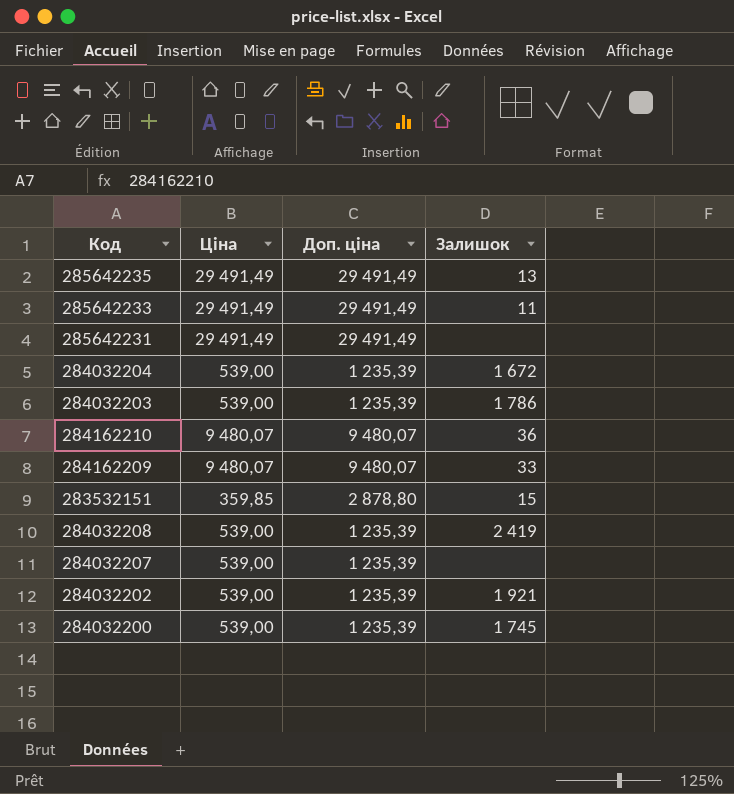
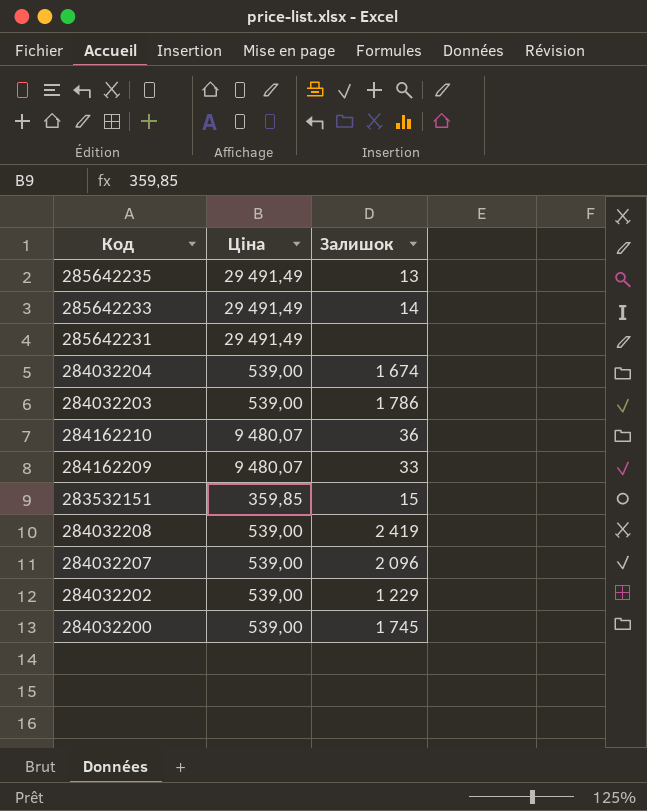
column Доп. ціна | position: 3 -> none
285642233 | Залишок: 11 -> 14
284032204 | Залишок: 1 672 -> 1 674
284032207 | Залишок: none -> 2 096
284032202 | Залишок: 1 921 -> 1 229

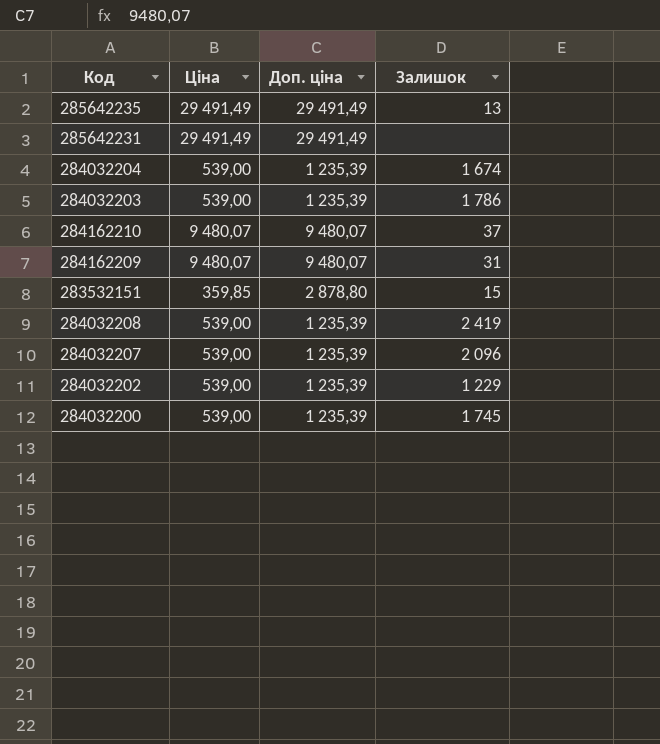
column Доп. ціна | position: none -> 3
row 285642233: 29 491,49 | 14 -> none
284162210 | Залишок: 36 -> 37
284162209 | Залишок: 33 -> 31

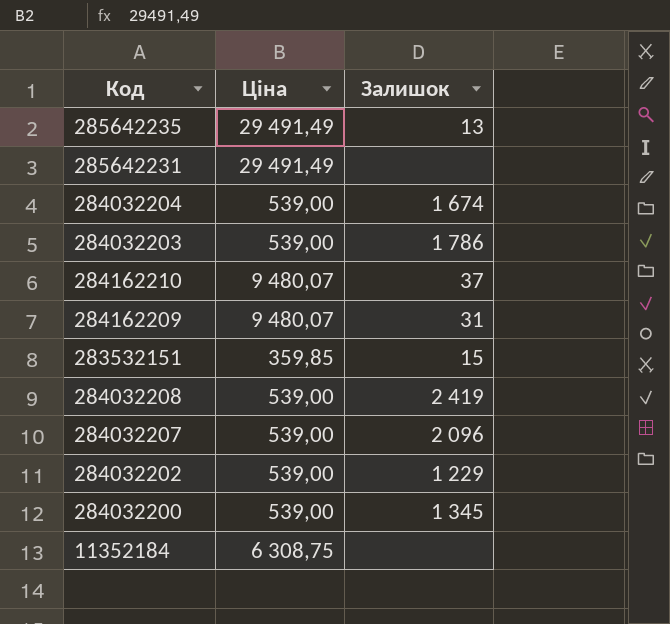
column Доп. ціна | position: 3 -> none
284032200 | Залишок: 1 745 -> 1 345
row 11352184: none -> 6 308,75 | none

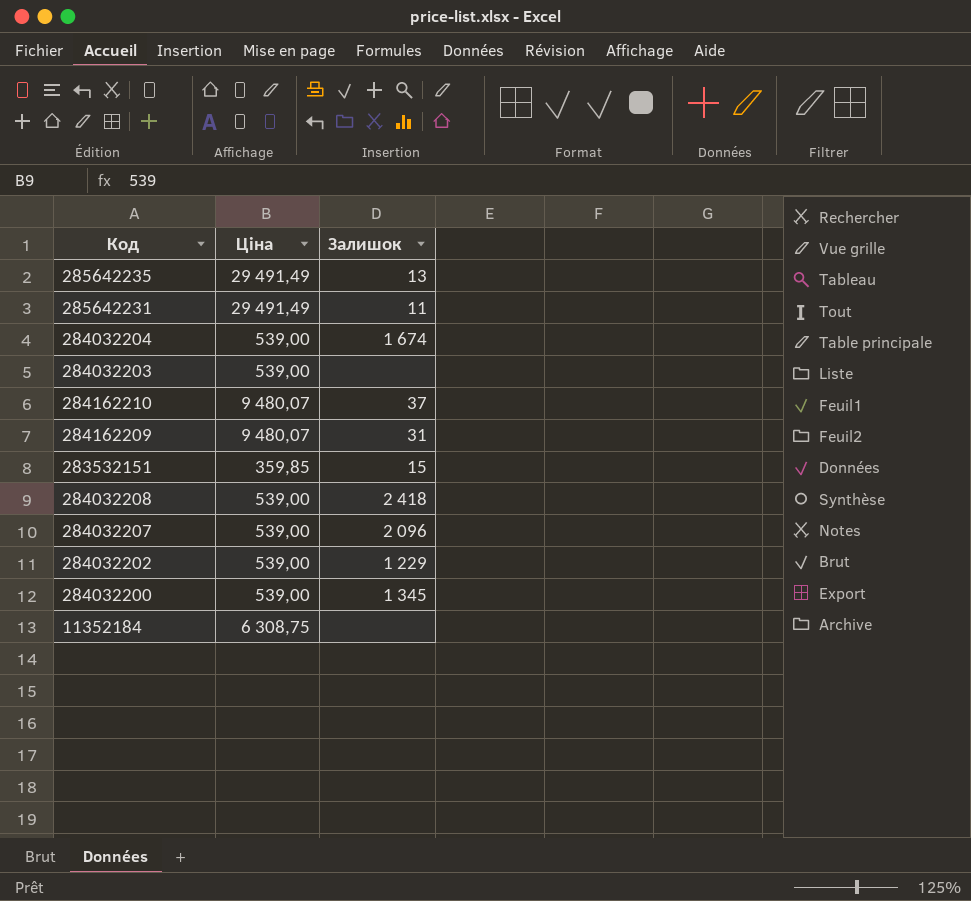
285642231 | Залишок: none -> 11
284032203 | Залишок: 1 786 -> none
284032208 | Залишок: 2 419 -> 2 418

